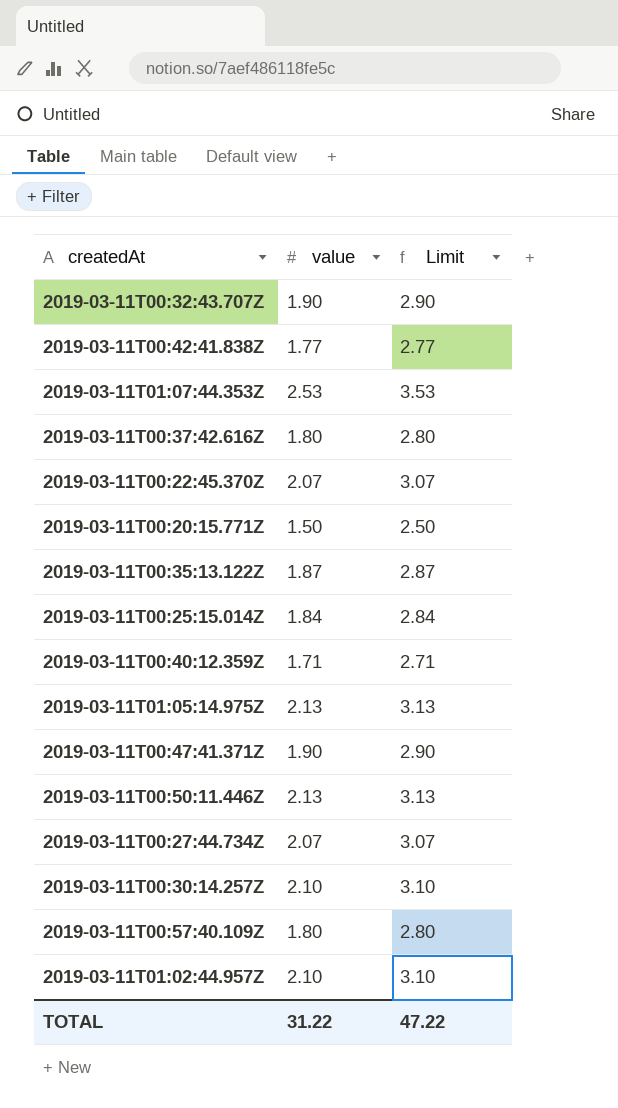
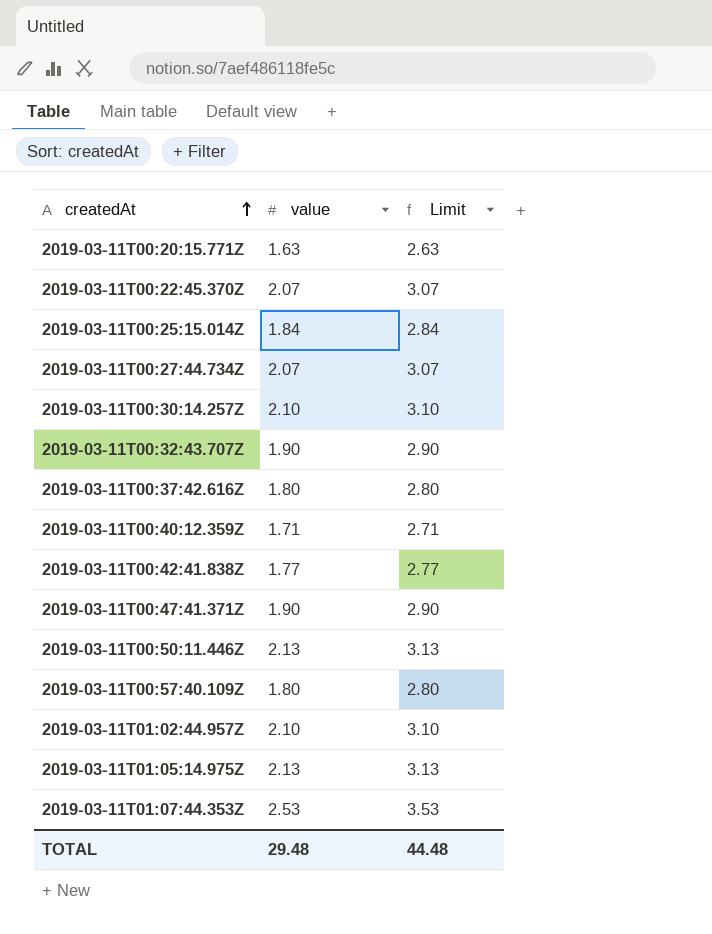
row order: none -> createdAt ascending
row 2019-03-11T00:35:13.122Z: 1.87 | 2.87 -> none
2019-03-11T00:20:15.771Z | value: 1.50 -> 1.63
2019-03-11T00:20:15.771Z | Limit: 2.50 -> 2.63
TOTAL | value: 31.22 -> 29.48
TOTAL | Limit: 47.22 -> 44.48

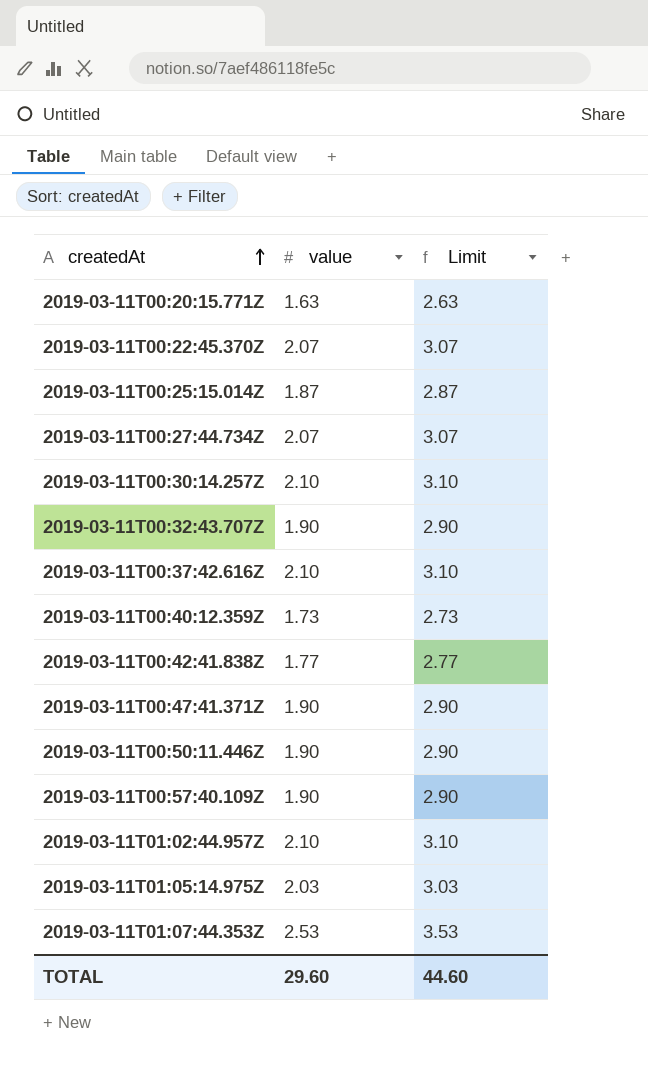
2019-03-11T00:25:15.014Z | value: 1.84 -> 1.87
2019-03-11T00:25:15.014Z | Limit: 2.84 -> 2.87
2019-03-11T00:37:42.616Z | value: 1.80 -> 2.10
2019-03-11T00:37:42.616Z | Limit: 2.80 -> 3.10
2019-03-11T00:40:12.359Z | value: 1.71 -> 1.73
2019-03-11T00:40:12.359Z | Limit: 2.71 -> 2.73
2019-03-11T00:50:11.446Z | value: 2.13 -> 1.90
2019-03-11T00:50:11.446Z | Limit: 3.13 -> 2.90
2019-03-11T00:57:40.109Z | value: 1.80 -> 1.90
2019-03-11T00:57:40.109Z | Limit: 2.80 -> 2.90
2019-03-11T01:05:14.975Z | value: 2.13 -> 2.03
2019-03-11T01:05:14.975Z | Limit: 3.13 -> 3.03
TOTAL | value: 29.48 -> 29.60
TOTAL | Limit: 44.48 -> 44.60

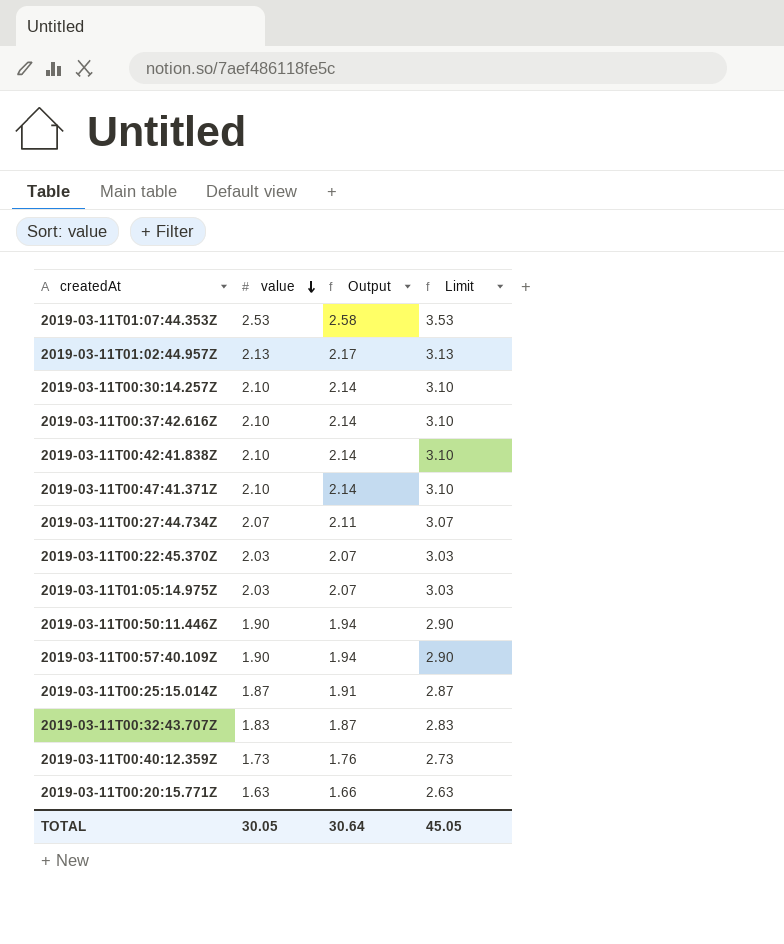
row order: createdAt ascending -> value descending
column Output | formula: none -> [value] * 1.02
2019-03-11T01:02:44.957Z | value: 2.10 -> 2.13
2019-03-11T01:02:44.957Z | Limit: 3.10 -> 3.13
2019-03-11T00:42:41.838Z | value: 1.77 -> 2.10
2019-03-11T00:42:41.838Z | Limit: 2.77 -> 3.10
2019-03-11T00:47:41.371Z | value: 1.90 -> 2.10
2019-03-11T00:47:41.371Z | Limit: 2.90 -> 3.10
2019-03-11T00:22:45.370Z | value: 2.07 -> 2.03
2019-03-11T00:22:45.370Z | Limit: 3.07 -> 3.03
2019-03-11T00:32:43.707Z | value: 1.90 -> 1.83
2019-03-11T00:32:43.707Z | Limit: 2.90 -> 2.83
TOTAL | value: 29.60 -> 30.05
TOTAL | Limit: 44.60 -> 45.05

